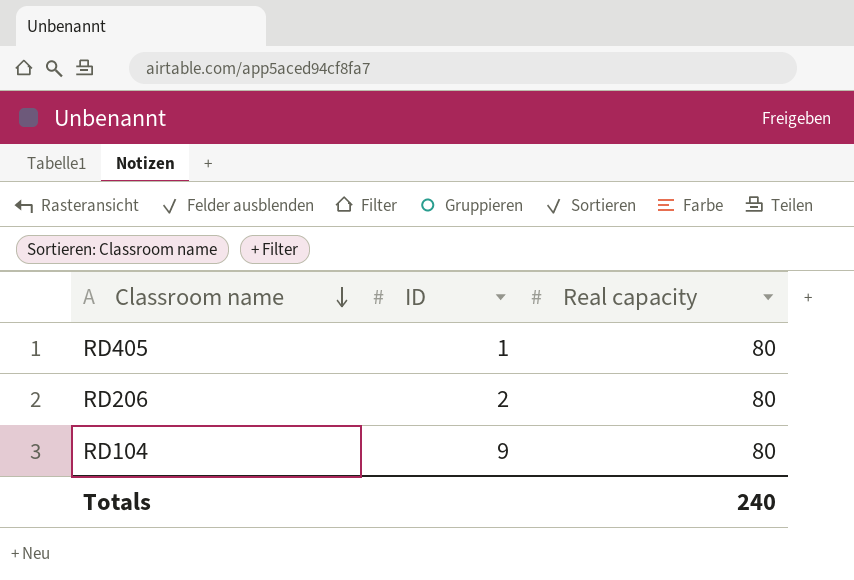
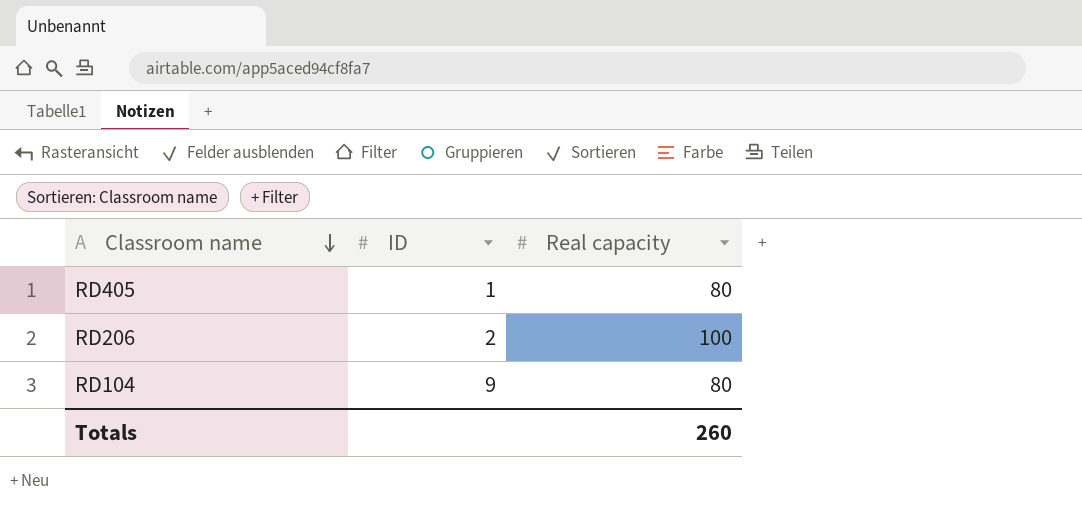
RD206 | Real capacity: 80 -> 100
Totals | Real capacity: 240 -> 260

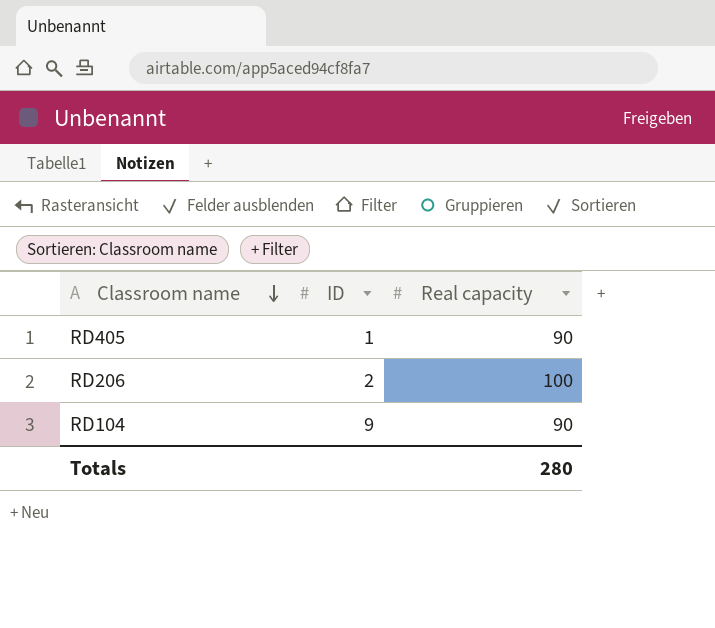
RD405 | Real capacity: 80 -> 90
RD104 | Real capacity: 80 -> 90
Totals | Real capacity: 260 -> 280

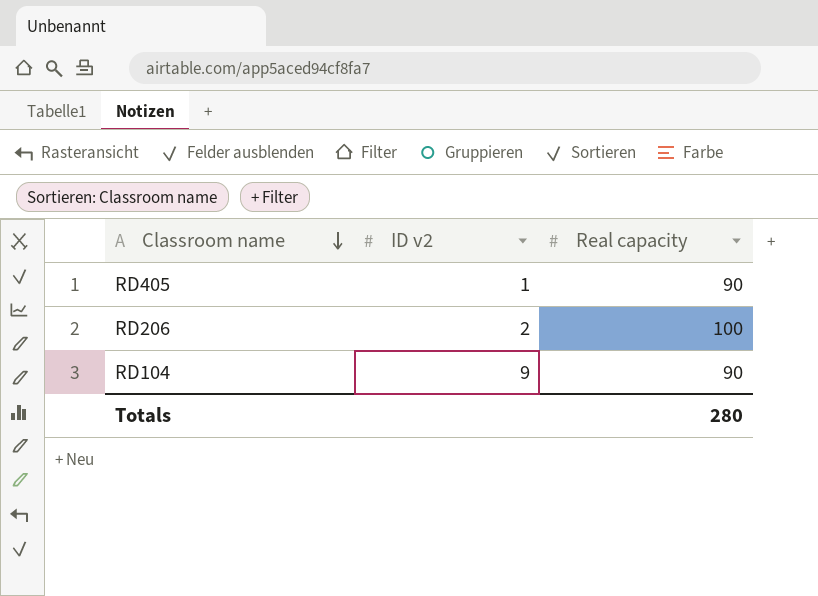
column name: ID -> ID v2

